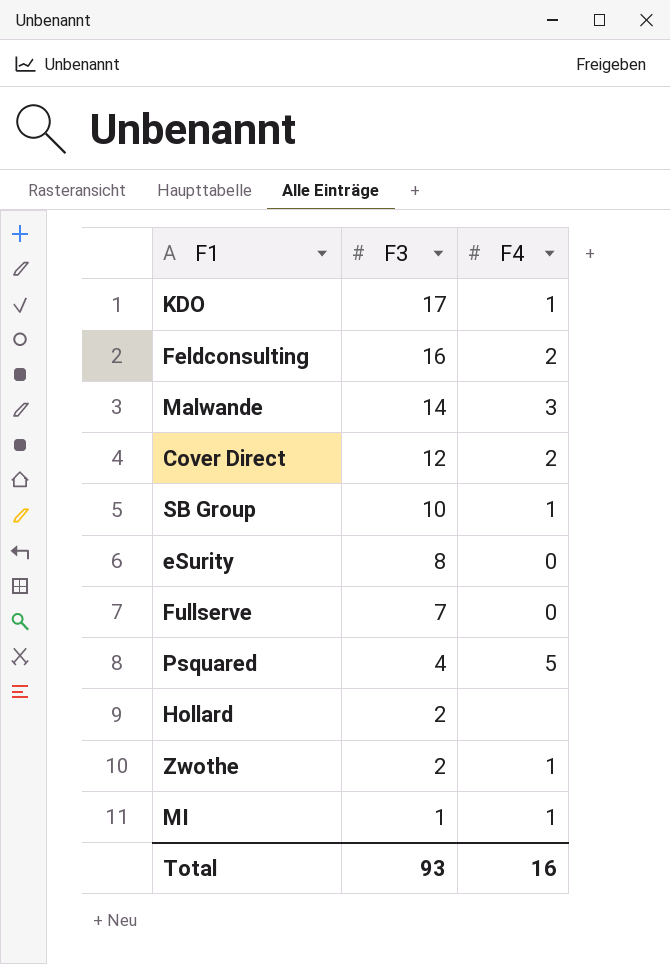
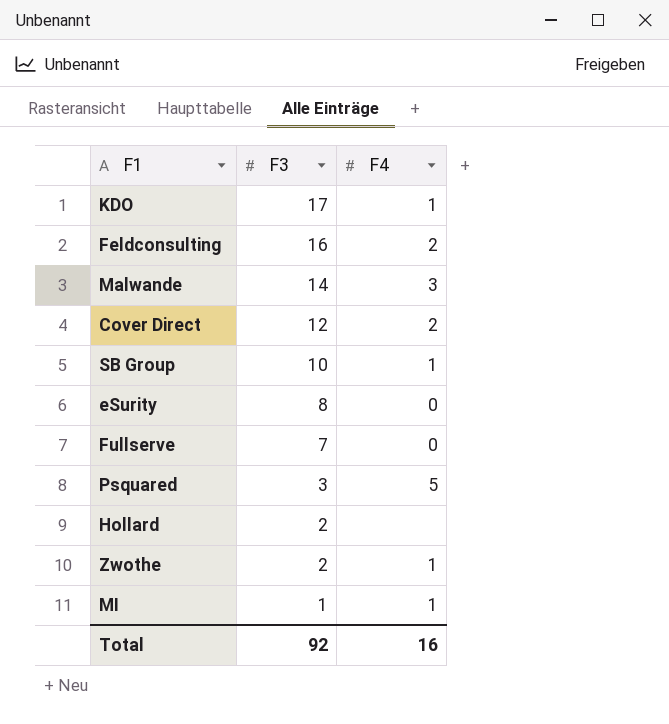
Psquared | F3: 4 -> 3
Total | F3: 93 -> 92

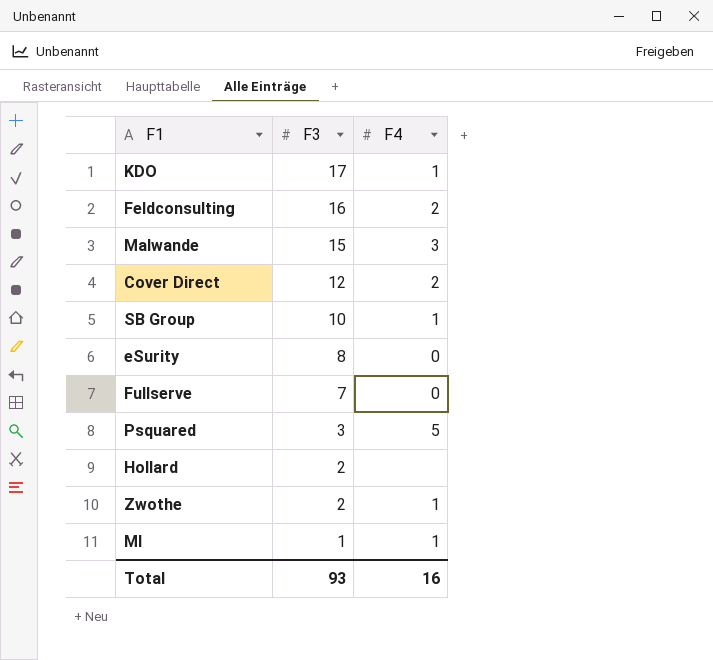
Malwande | F3: 14 -> 15
Total | F3: 92 -> 93

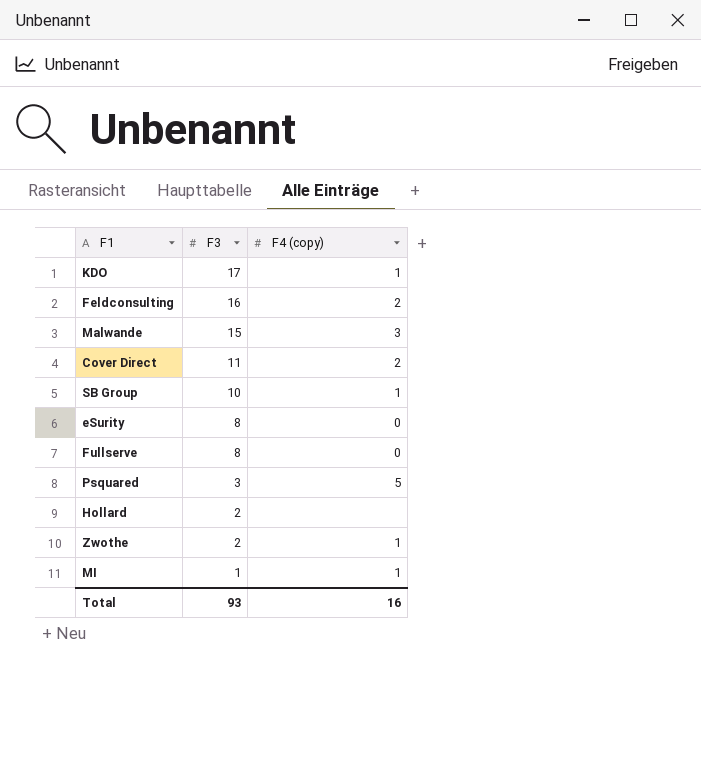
column name: F4 -> F4 (copy)
Cover Direct | F3: 12 -> 11
Fullserve | F3: 7 -> 8

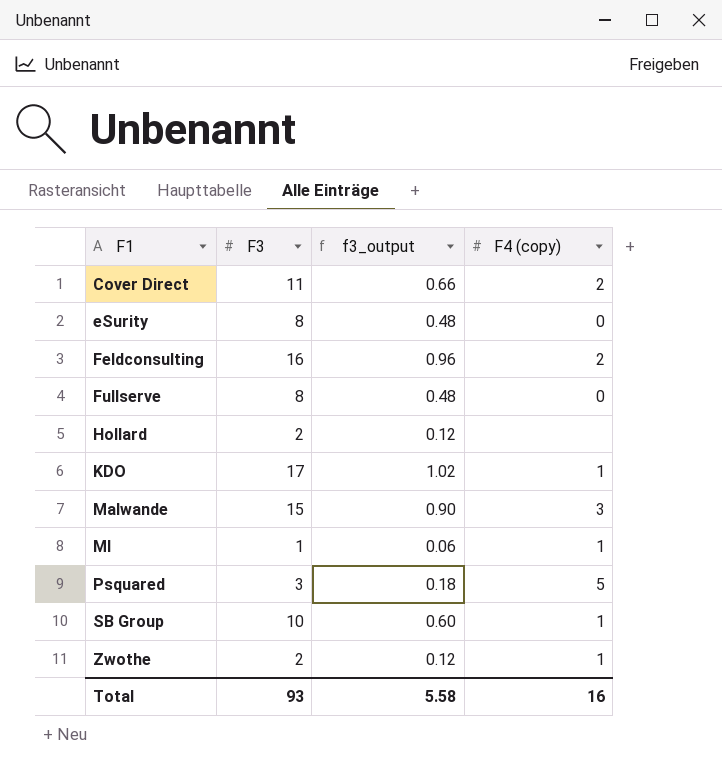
row order: F3 descending -> F1 ascending
column f3_output | formula: none -> [F3] * 0.06

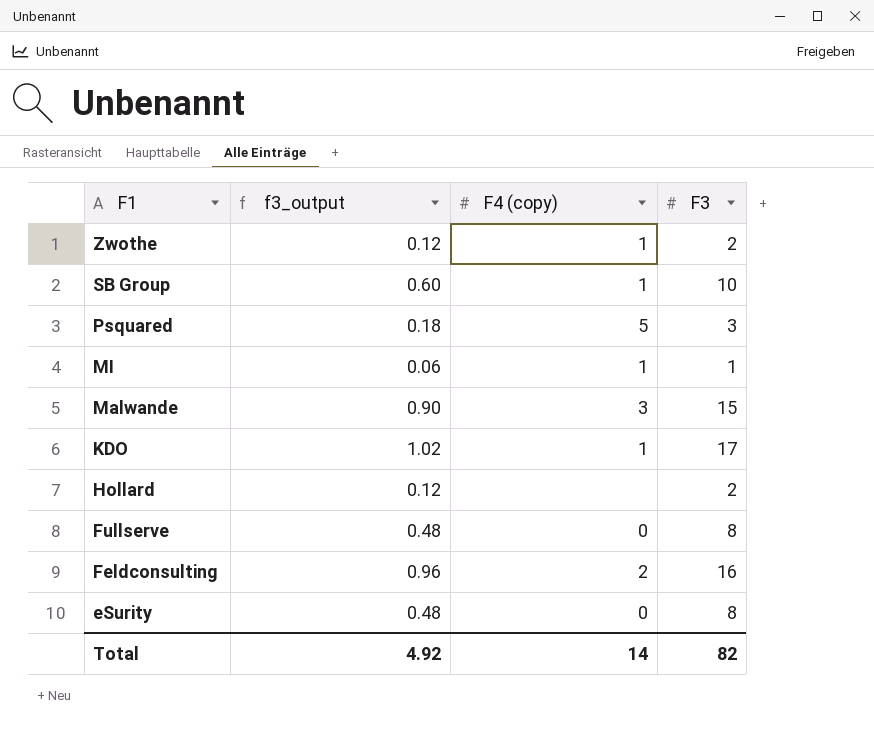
row order: F1 ascending -> F1 descending
column F3 | position: 2 -> 4
row Cover Direct: 11 | 0.66 | 2 -> none
Total | f3_output: 5.58 -> 4.92
Total | F4 (copy): 16 -> 14
Total | F3: 93 -> 82

